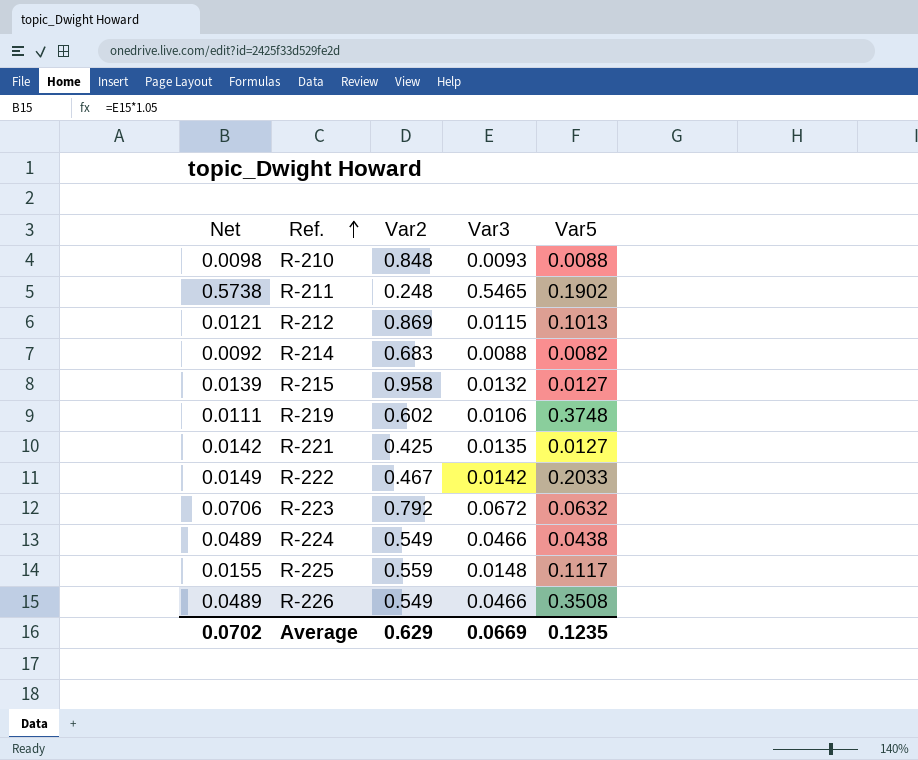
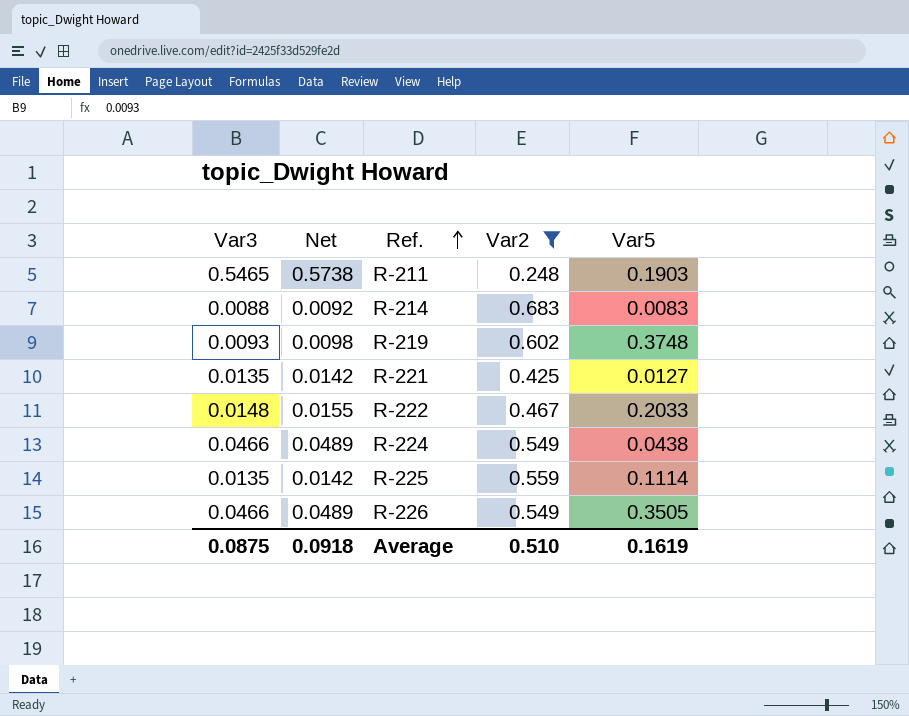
filter: none -> Var2 <= 0.683
column Var3 | position: 4 -> 1
R-211 | Var5: 0.1902 -> 0.1903
R-214 | Var5: 0.0082 -> 0.0083
R-219 | Var3: 0.0106 -> 0.0093
R-219 | Net: 0.0111 -> 0.0098
R-222 | Var3: 0.0142 -> 0.0148
R-222 | Net: 0.0149 -> 0.0155
R-225 | Var3: 0.0148 -> 0.0135
R-225 | Net: 0.0155 -> 0.0142
R-225 | Var5: 0.1117 -> 0.1114
R-226 | Var5: 0.3508 -> 0.3505
Average | Var3: 0.0669 -> 0.0875
Average | Net: 0.0702 -> 0.0918
Average | Var2: 0.629 -> 0.510
Average | Var5: 0.1235 -> 0.1619

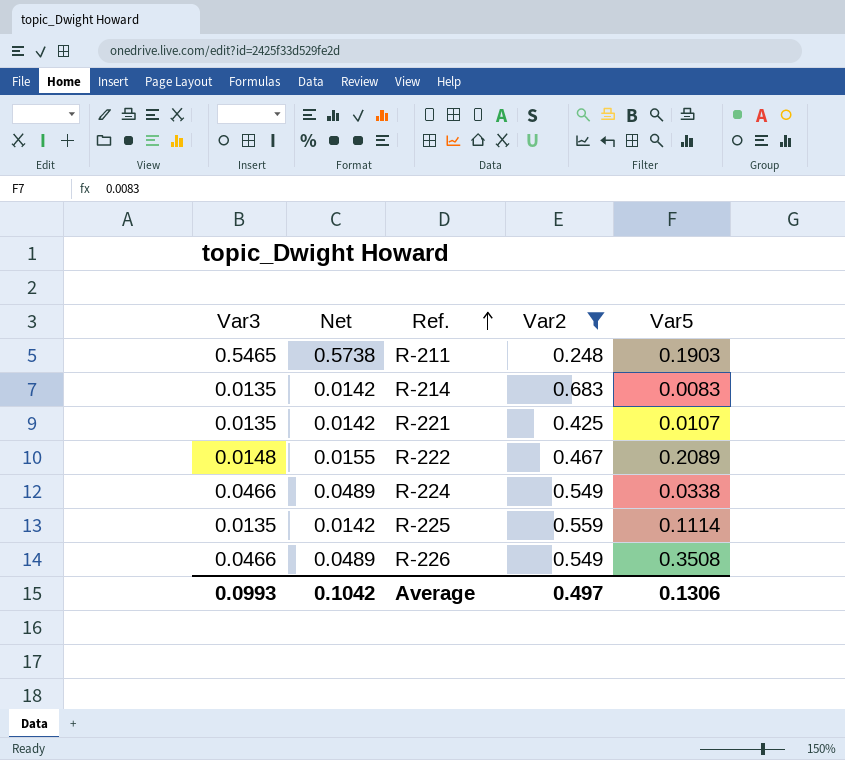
row R-219: 0.0093 | 0.0098 | 0.602 | 0.3748 -> none
R-214 | Var3: 0.0088 -> 0.0135
R-214 | Net: 0.0092 -> 0.0142
R-221 | Var5: 0.0127 -> 0.0107
R-222 | Var5: 0.2033 -> 0.2089
R-224 | Var5: 0.0438 -> 0.0338
R-226 | Var5: 0.3505 -> 0.3508
Average | Var3: 0.0875 -> 0.0993
Average | Net: 0.0918 -> 0.1042
Average | Var2: 0.510 -> 0.497
Average | Var5: 0.1619 -> 0.1306

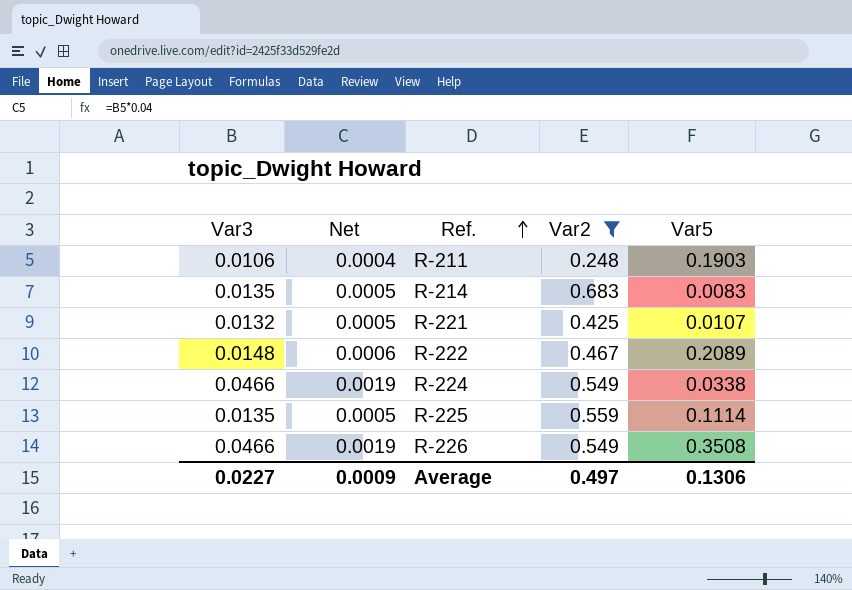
column Net | formula: [Var3] * 1.05 -> [Var3] * 0.04
R-211 | Var3: 0.5465 -> 0.0106
R-221 | Var3: 0.0135 -> 0.0132
Average | Var3: 0.0993 -> 0.0227
Average | Net: 0.1042 -> 0.0009

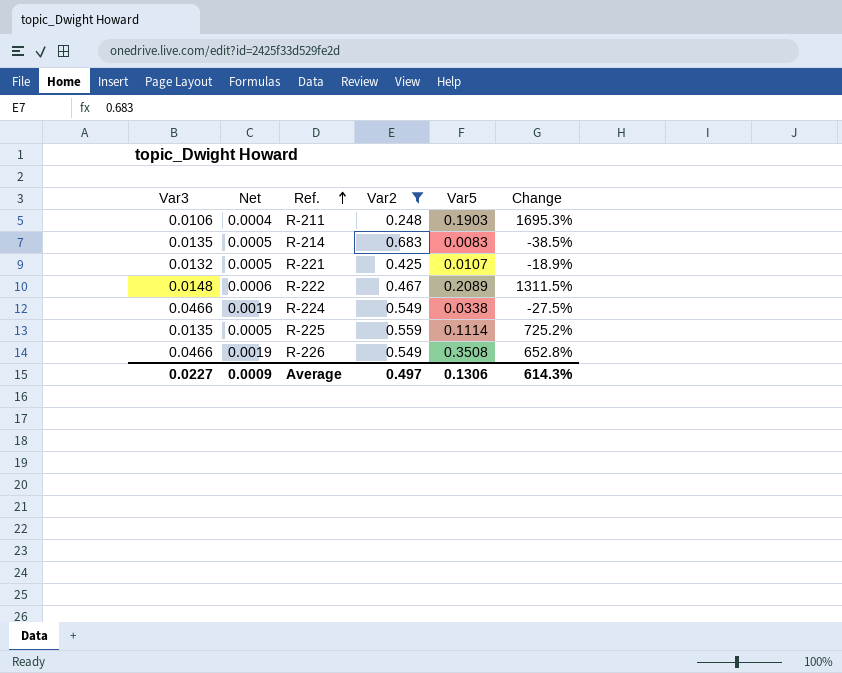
column Change | formula: none -> ([Var5] - [Var3]) / [Var3]

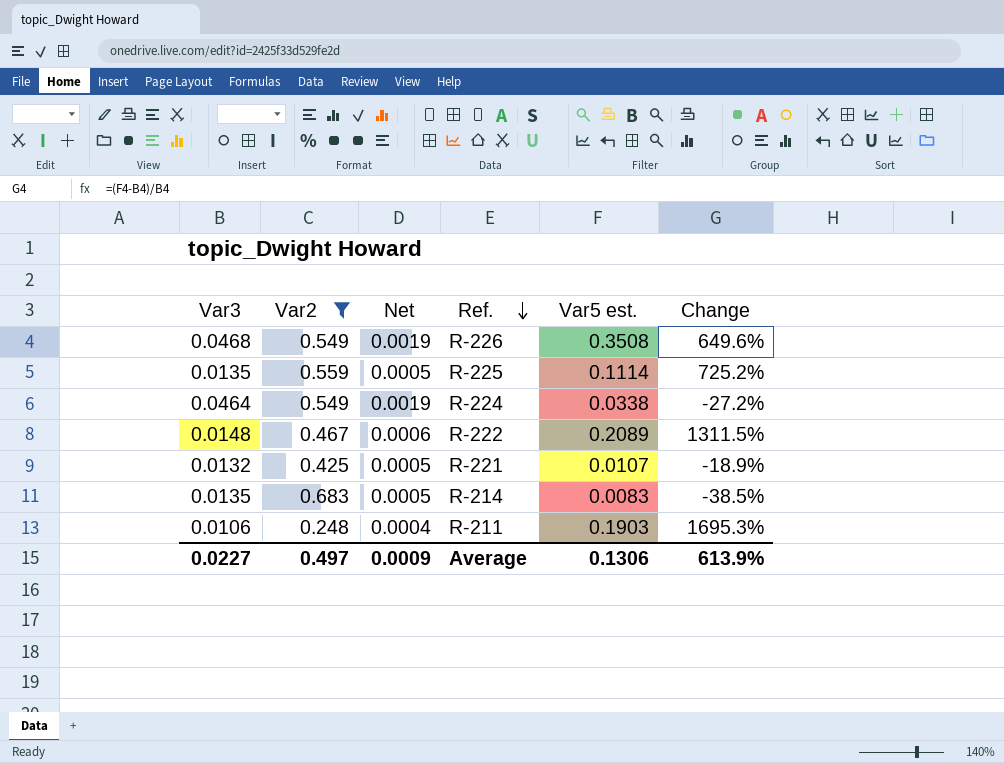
row order: Ref. ascending -> Ref. descending
column Var2 | position: 4 -> 2
column name: Var5 -> Var5 est.
R-226 | Var3: 0.0466 -> 0.0468
R-226 | Change: 652.8% -> 649.6%
R-224 | Var3: 0.0466 -> 0.0464
R-224 | Change: -27.5% -> -27.2%
Average | Change: 614.3% -> 613.9%

